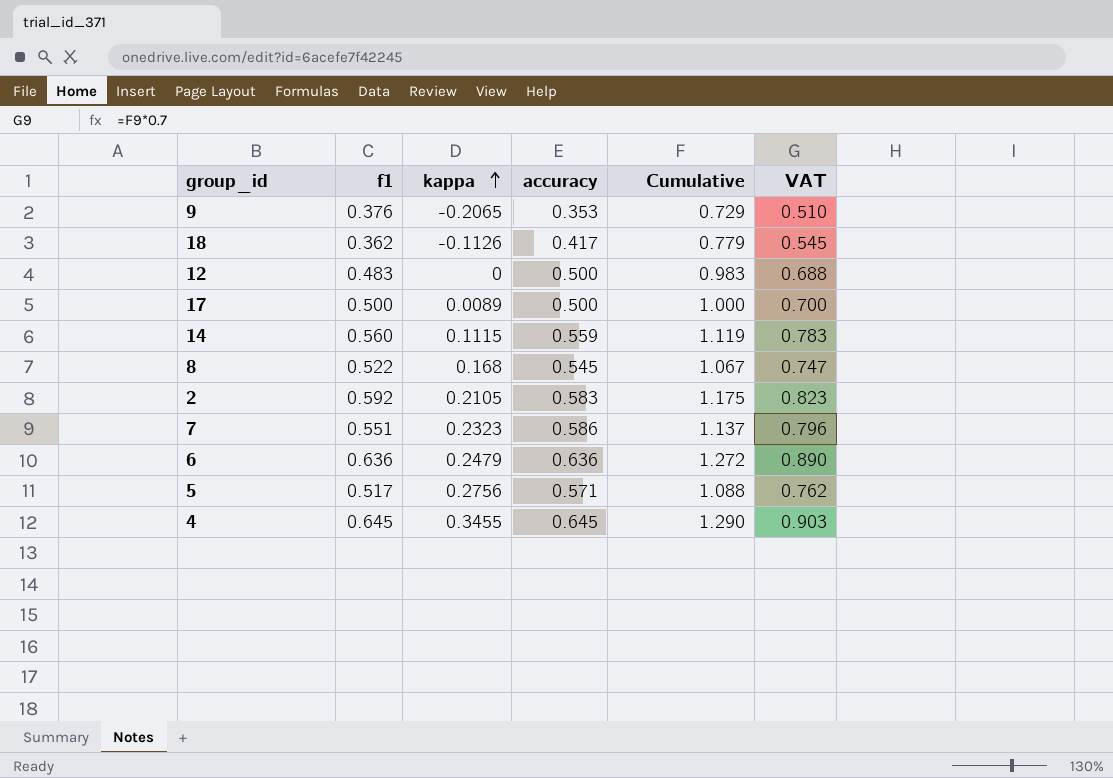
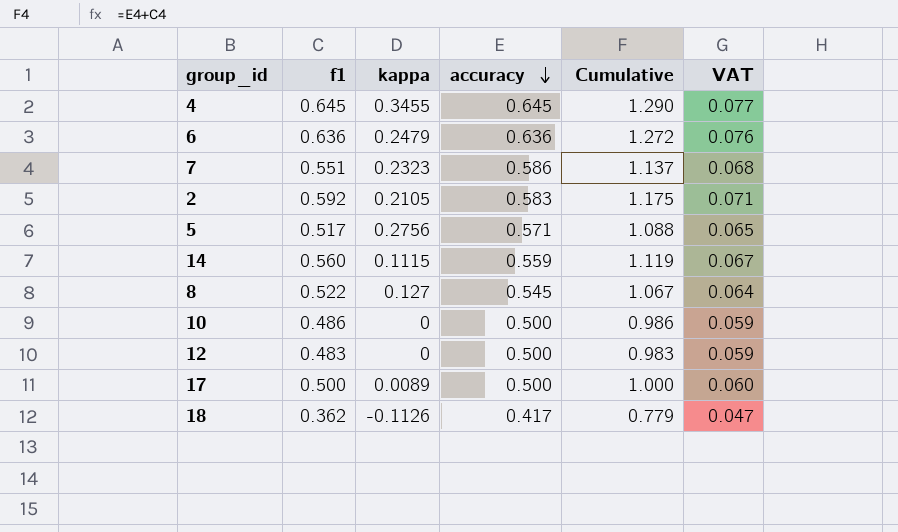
row order: kappa ascending -> accuracy descending
column VAT | formula: [Cumulative] * 0.7 -> [Cumulative] * 0.06
row 9: 0.376 | -0.2065 | 0.353 | 0.729 | 0.510 -> none
8 | kappa: 0.168 -> 0.127
row 10: none -> 0.486 | 0 | 0.500 | 0.986 | 0.059

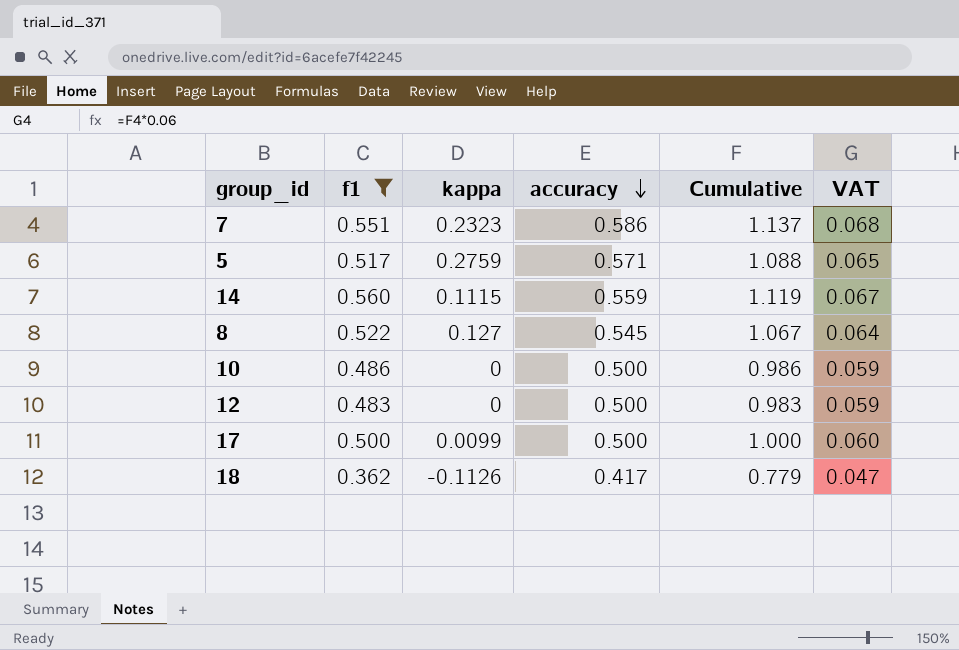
filter: none -> f1 <= 0.560
5 | kappa: 0.2756 -> 0.2759
17 | kappa: 0.0089 -> 0.0099

